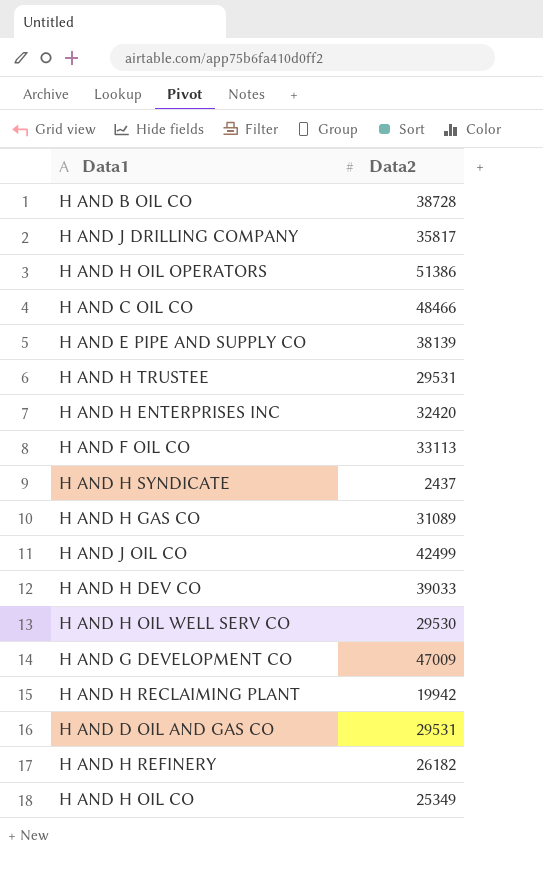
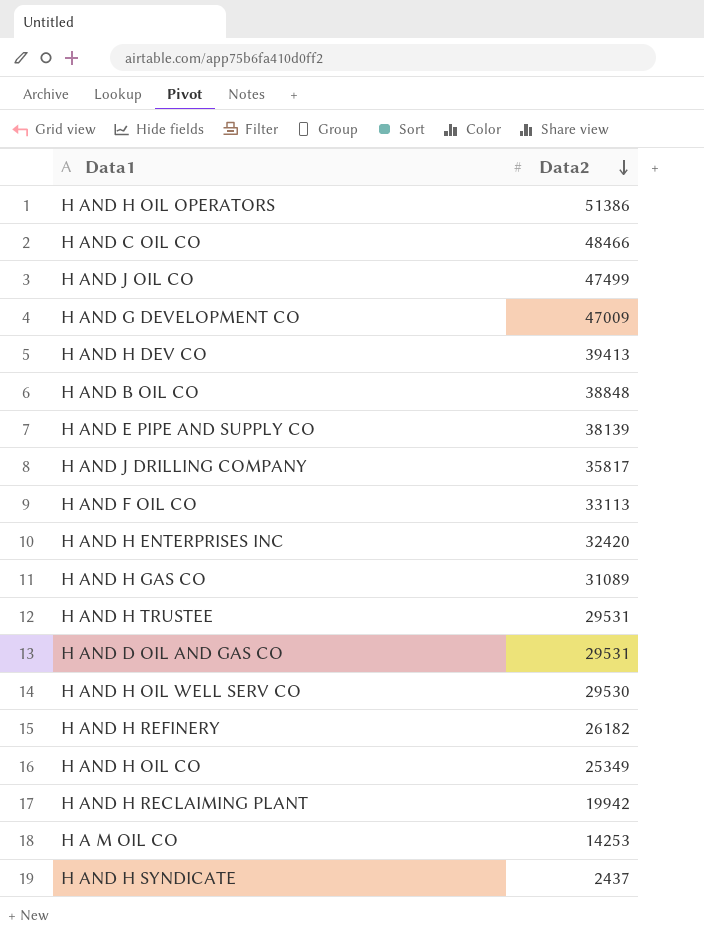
row order: none -> Data2 descending
H AND J OIL CO | Data2: 42499 -> 47499
H AND H DEV CO | Data2: 39033 -> 39413
H AND B OIL CO | Data2: 38728 -> 38848
row H A M OIL CO: none -> 14253

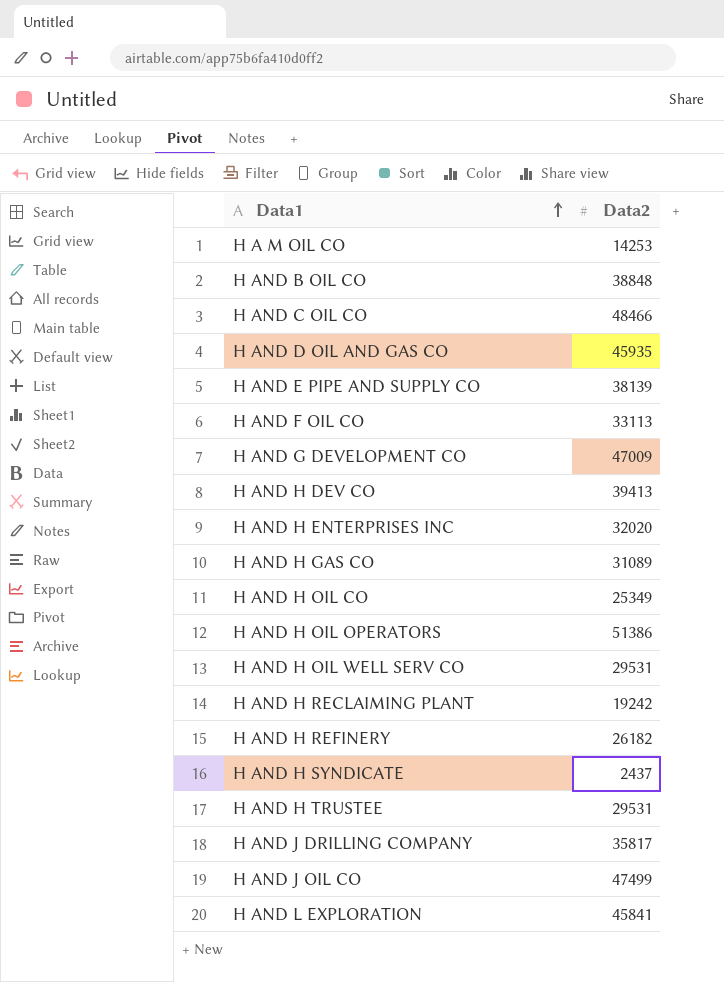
row order: Data2 descending -> Data1 ascending
H AND D OIL AND GAS CO | Data2: 29531 -> 45935
H AND H ENTERPRISES INC | Data2: 32420 -> 32020
H AND H OIL WELL SERV CO | Data2: 29530 -> 29531
H AND H RECLAIMING PLANT | Data2: 19942 -> 19242
row H AND L EXPLORATION: none -> 45841

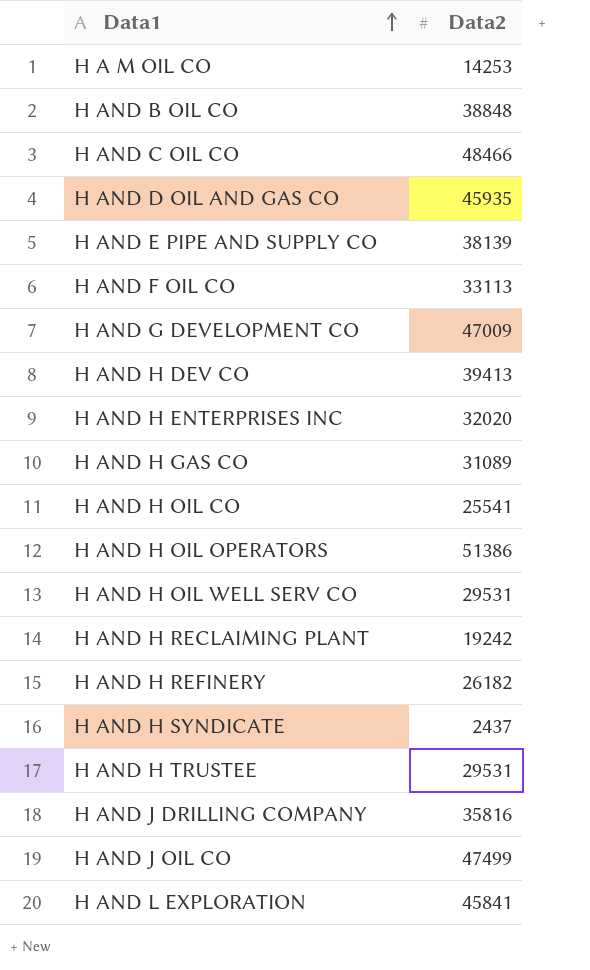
H AND H OIL CO | Data2: 25349 -> 25541
H AND J DRILLING COMPANY | Data2: 35817 -> 35816

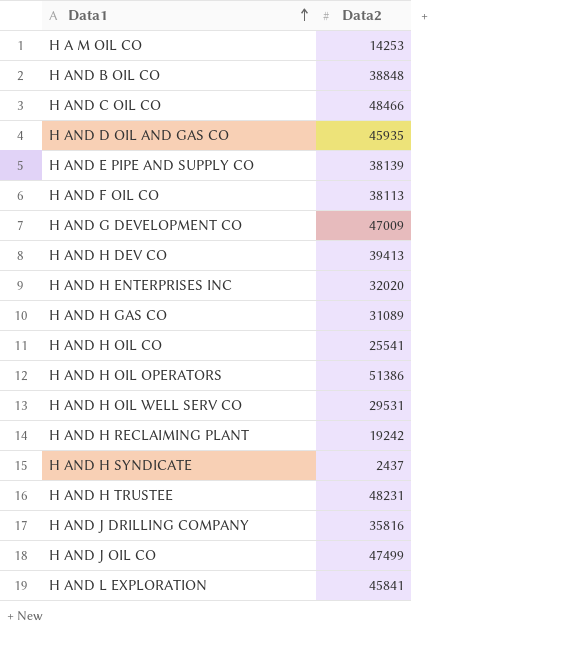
row H AND H REFINERY: 26182 -> none
H AND F OIL CO | Data2: 33113 -> 38113
H AND H TRUSTEE | Data2: 29531 -> 48231

